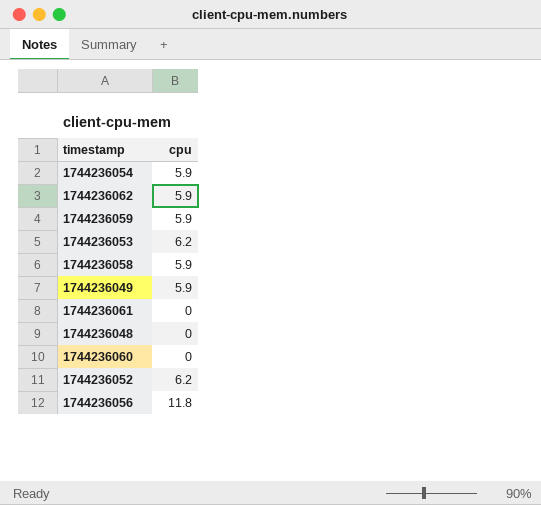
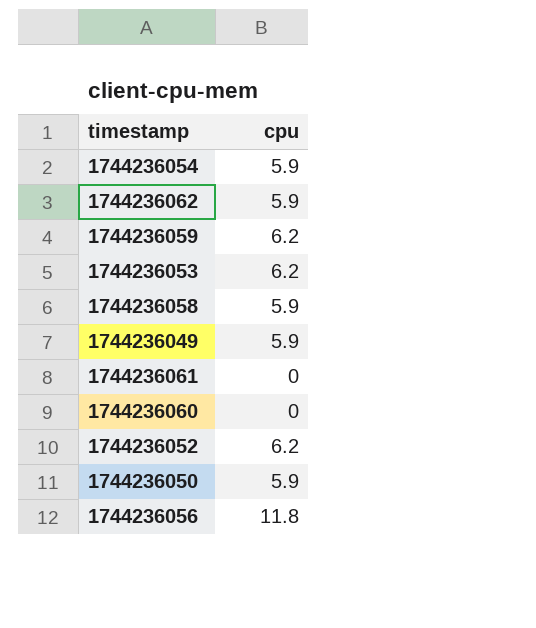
row 1744236048: 0 -> none
1744236059 | cpu: 5.9 -> 6.2
row 1744236050: none -> 5.9

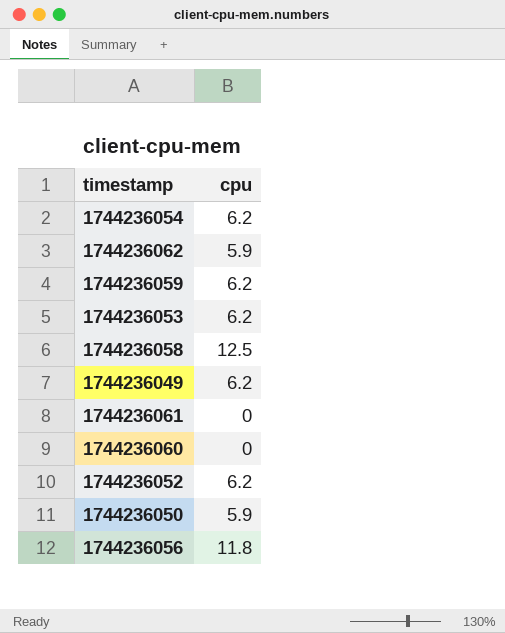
1744236054 | cpu: 5.9 -> 6.2
1744236058 | cpu: 5.9 -> 12.5
1744236049 | cpu: 5.9 -> 6.2

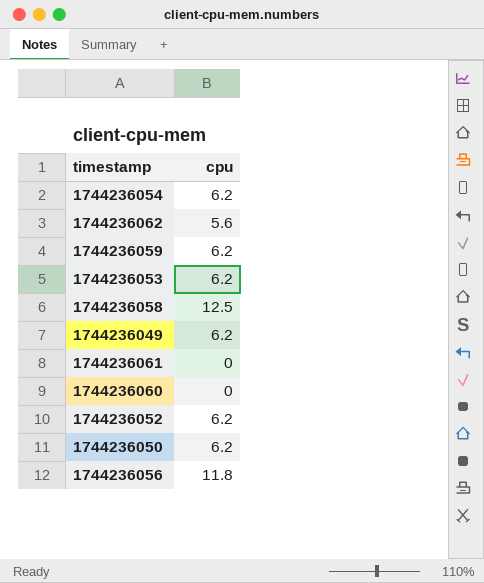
1744236062 | cpu: 5.9 -> 5.6
1744236050 | cpu: 5.9 -> 6.2

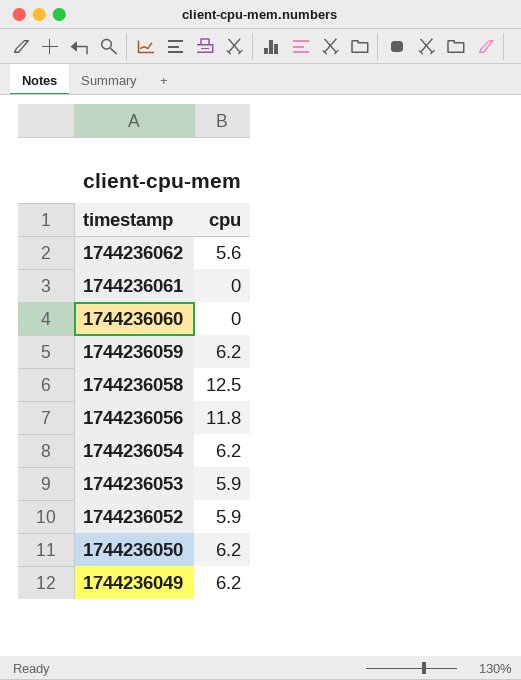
row order: none -> timestamp descending
1744236053 | cpu: 6.2 -> 5.9
1744236052 | cpu: 6.2 -> 5.9

